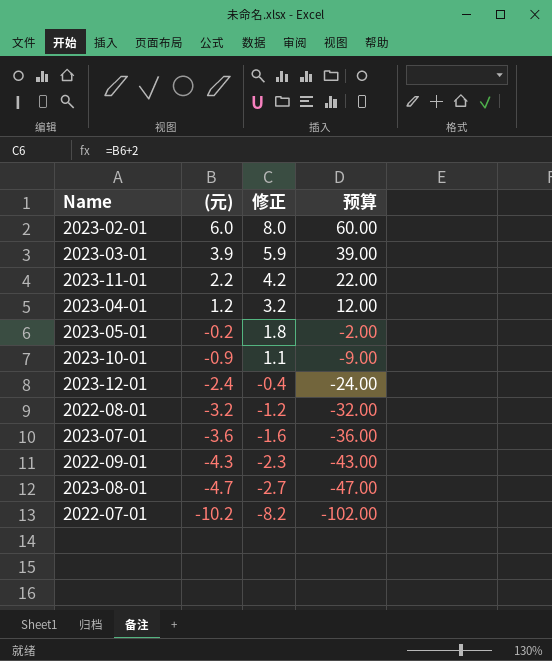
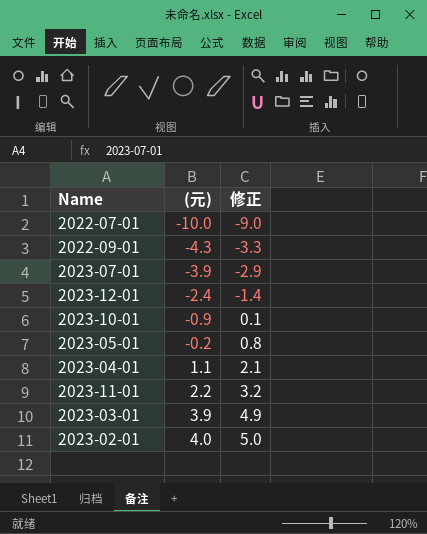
row order: (元) descending -> (元) ascending
column 预算 | formula: [(元)] * 10 -> none
column 修正 | formula: [(元)] + 2 -> [(元)] + 1
row 2022-08-01: -3.2 | -1.2 | -32.00 -> none
row 2023-08-01: -4.7 | -2.7 | -47.00 -> none
2022-07-01 | (元): -10.2 -> -10.0
2023-07-01 | (元): -3.6 -> -3.9
2023-04-01 | (元): 1.2 -> 1.1
2023-02-01 | (元): 6.0 -> 4.0

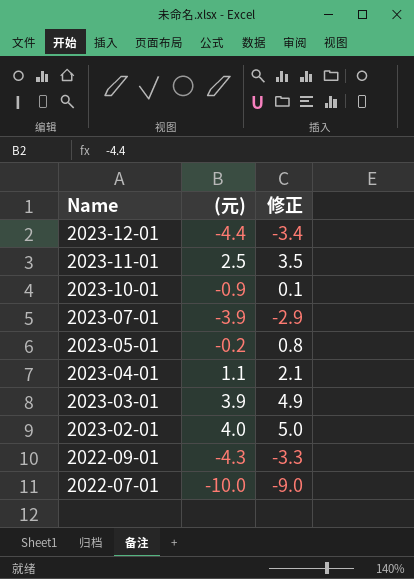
row order: (元) ascending -> Name descending
2023-12-01 | (元): -2.4 -> -4.4
2023-12-01 | 修正: -1.4 -> -3.4
2023-11-01 | (元): 2.2 -> 2.5
2023-11-01 | 修正: 3.2 -> 3.5

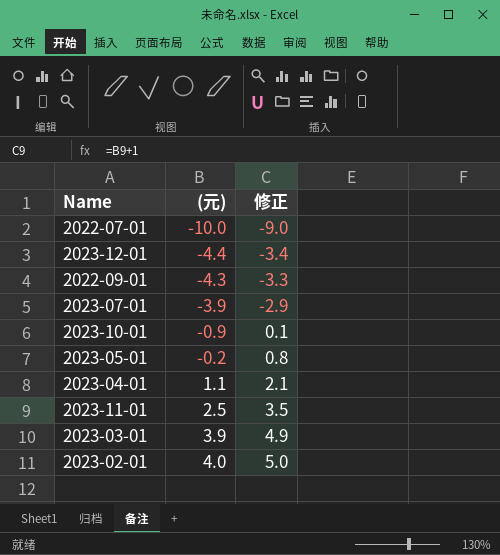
row order: Name descending -> (元) ascending

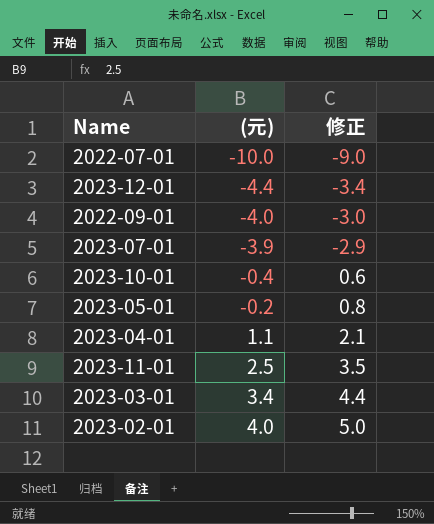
2022-09-01 | (元): -4.3 -> -4.0
2022-09-01 | 修正: -3.3 -> -3.0
2023-10-01 | (元): -0.9 -> -0.4
2023-10-01 | 修正: 0.1 -> 0.6
2023-03-01 | (元): 3.9 -> 3.4
2023-03-01 | 修正: 4.9 -> 4.4

